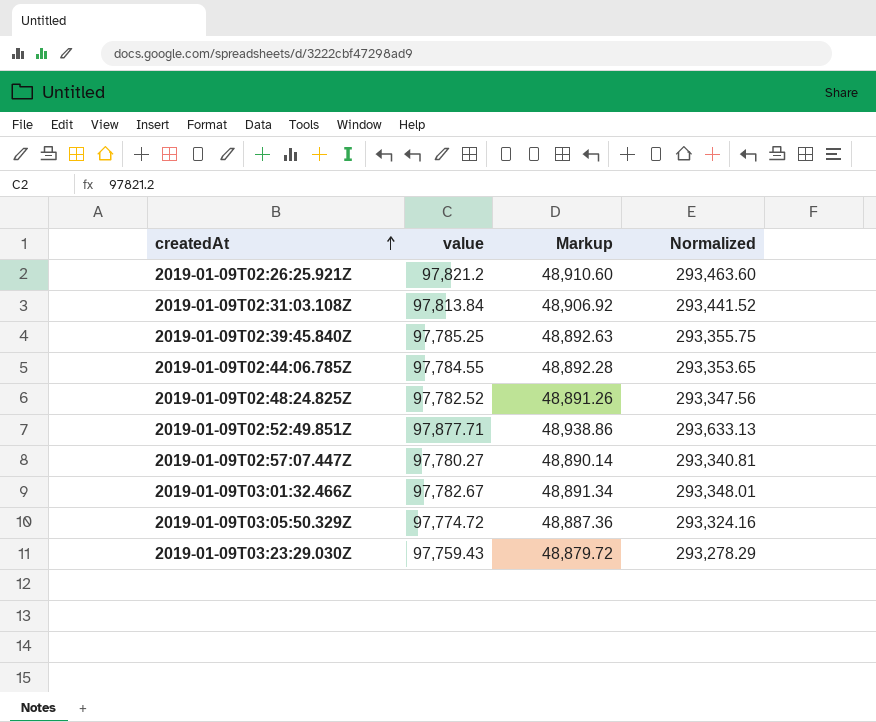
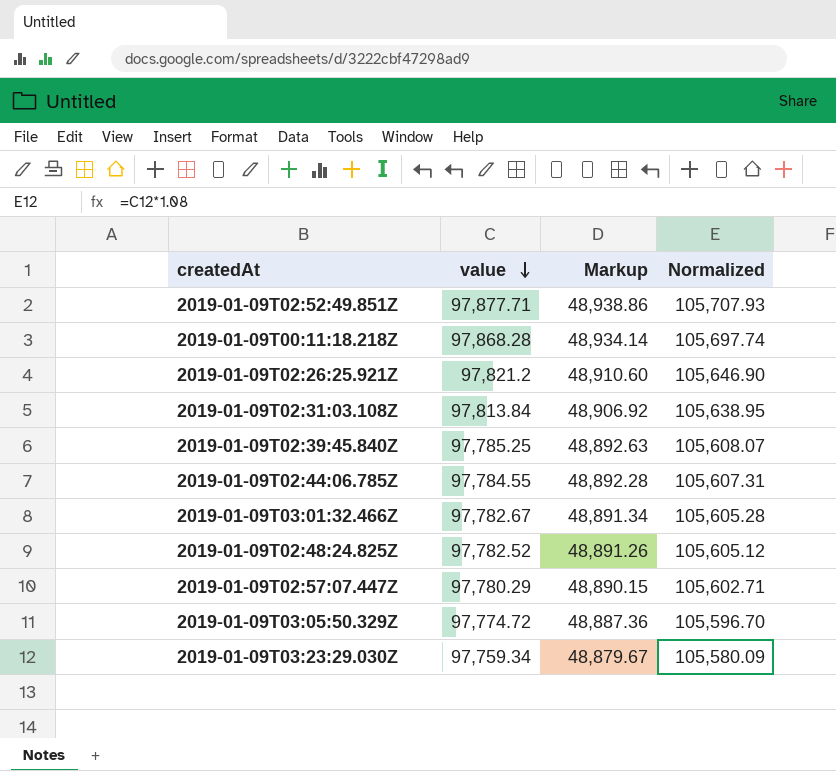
row order: createdAt ascending -> value descending
column Normalized | formula: [value] * 3 -> [value] * 1.08
row 2019-01-09T00:11:18.218Z: none -> 97,868.28 | 48,934.14 | 105,697.74
2019-01-09T02:57:07.447Z | value: 97,780.27 -> 97,780.29
2019-01-09T02:57:07.447Z | Markup: 48,890.14 -> 48,890.15
2019-01-09T03:23:29.030Z | value: 97,759.43 -> 97,759.34
2019-01-09T03:23:29.030Z | Markup: 48,879.72 -> 48,879.67

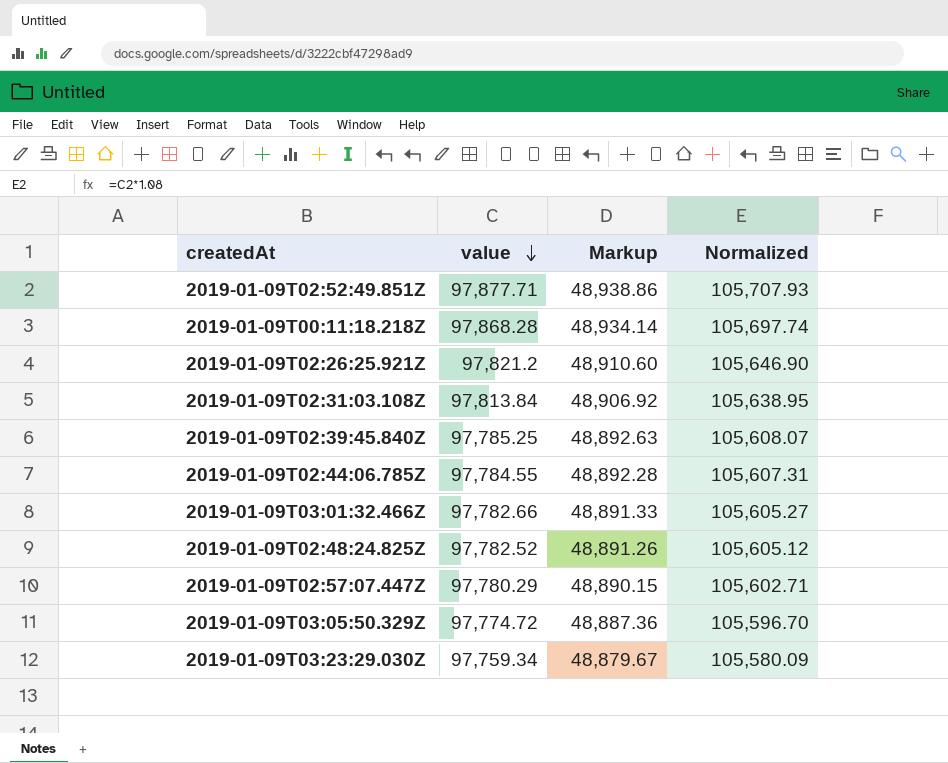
2019-01-09T03:01:32.466Z | value: 97,782.67 -> 97,782.66
2019-01-09T03:01:32.466Z | Markup: 48,891.34 -> 48,891.33
2019-01-09T03:01:32.466Z | Normalized: 105,605.28 -> 105,605.27

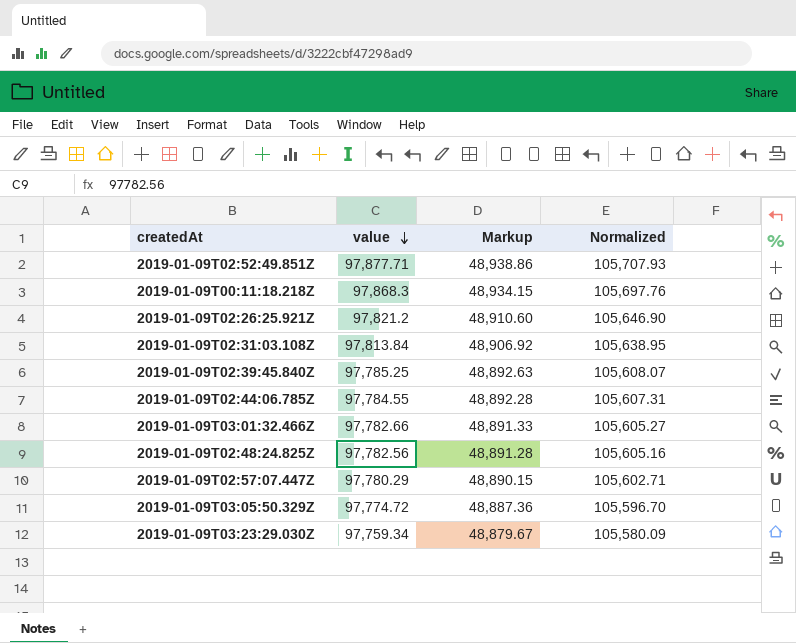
2019-01-09T00:11:18.218Z | value: 97,868.28 -> 97,868.3
2019-01-09T00:11:18.218Z | Markup: 48,934.14 -> 48,934.15
2019-01-09T00:11:18.218Z | Normalized: 105,697.74 -> 105,697.76
2019-01-09T02:48:24.825Z | value: 97,782.52 -> 97,782.56
2019-01-09T02:48:24.825Z | Markup: 48,891.26 -> 48,891.28
2019-01-09T02:48:24.825Z | Normalized: 105,605.12 -> 105,605.16

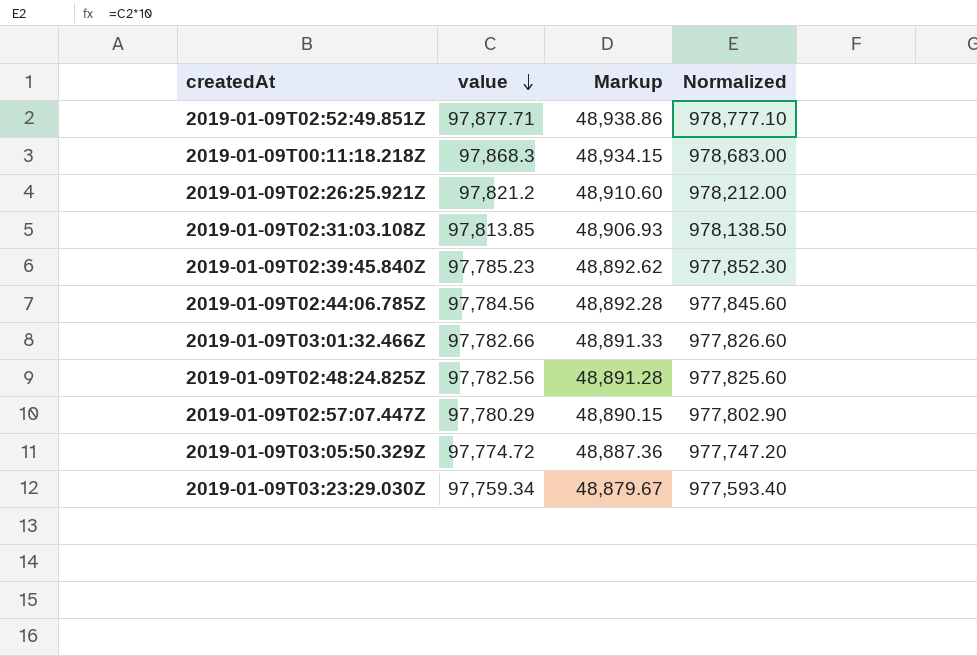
column Normalized | formula: [value] * 1.08 -> [value] * 10
2019-01-09T02:31:03.108Z | value: 97,813.84 -> 97,813.85
2019-01-09T02:31:03.108Z | Markup: 48,906.92 -> 48,906.93
2019-01-09T02:39:45.840Z | value: 97,785.25 -> 97,785.23
2019-01-09T02:39:45.840Z | Markup: 48,892.63 -> 48,892.62
2019-01-09T02:44:06.785Z | value: 97,784.55 -> 97,784.56

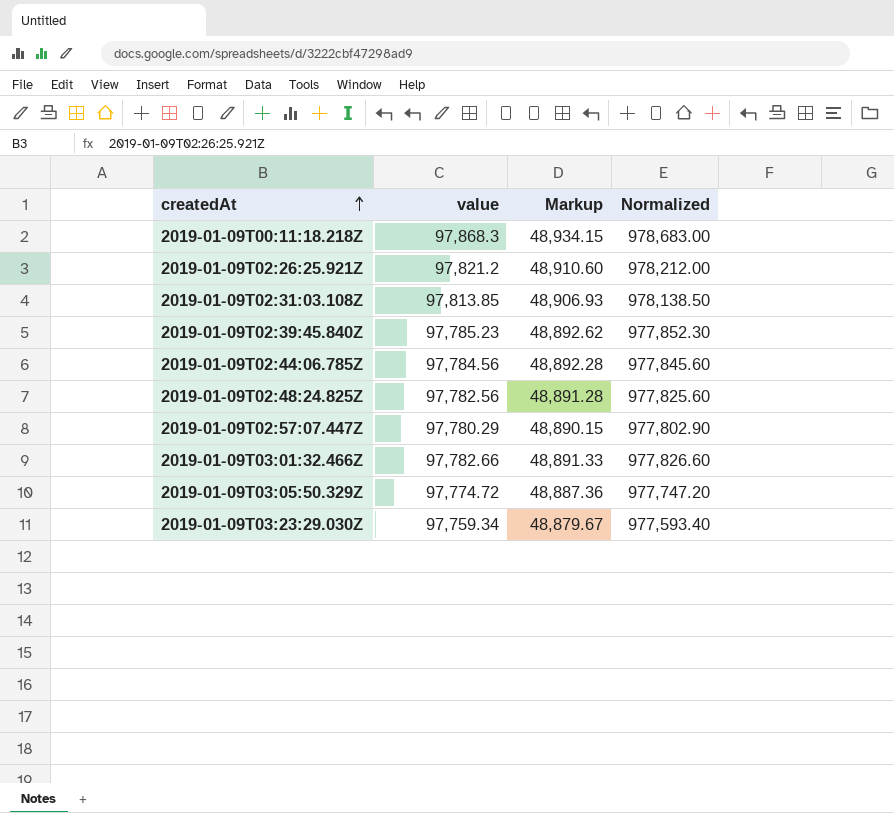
row order: value descending -> createdAt ascending
row 2019-01-09T02:52:49.851Z: 97,877.71 | 48,938.86 | 978,777.10 -> none

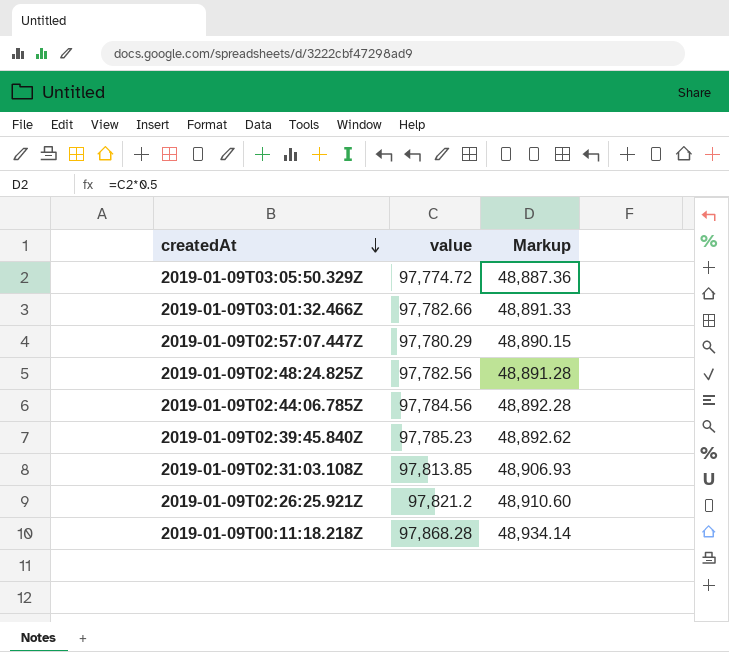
row order: createdAt ascending -> createdAt descending
column Normalized | formula: [value] * 10 -> none
row 2019-01-09T03:23:29.030Z: 97,759.34 | 48,879.67 | 977,593.40 -> none
2019-01-09T00:11:18.218Z | value: 97,868.3 -> 97,868.28
2019-01-09T00:11:18.218Z | Markup: 48,934.15 -> 48,934.14

